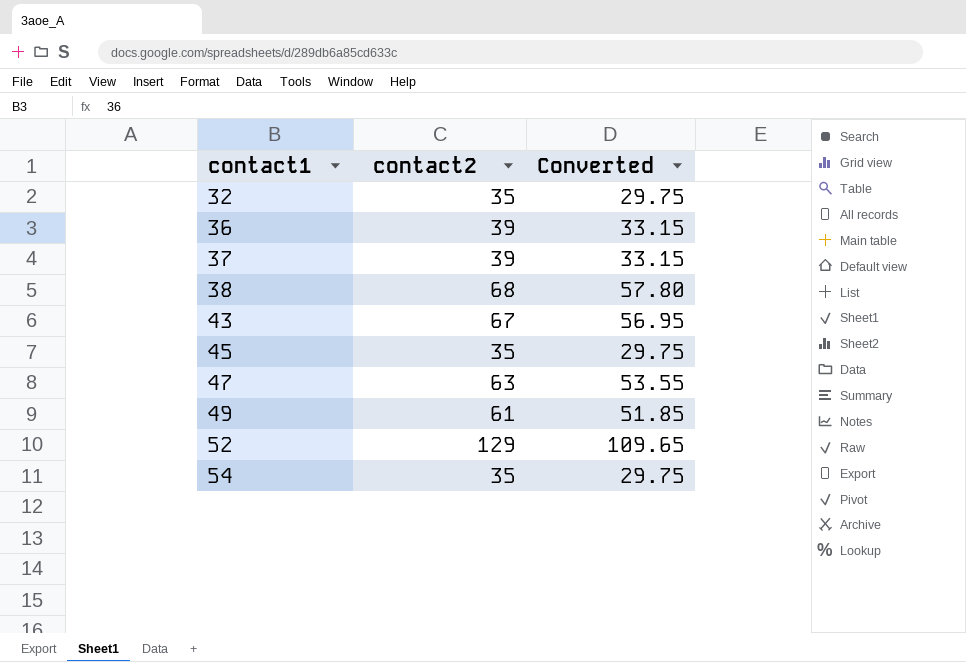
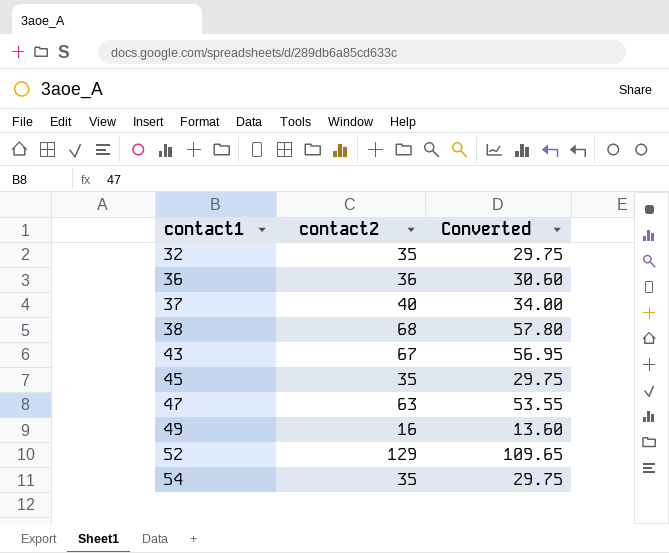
36 | contact2: 39 -> 36
36 | Converted: 33.15 -> 30.60
37 | contact2: 39 -> 40
37 | Converted: 33.15 -> 34.00
49 | contact2: 61 -> 16
49 | Converted: 51.85 -> 13.60

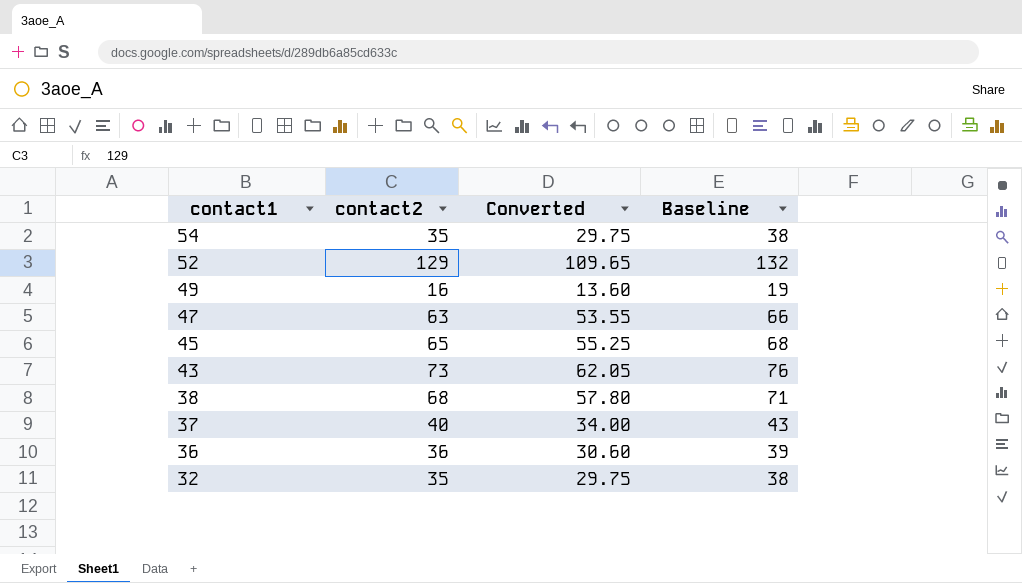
row order: contact1 ascending -> contact1 descending
column Baseline | formula: none -> [contact2] + 3
45 | contact2: 35 -> 65
45 | Converted: 29.75 -> 55.25
43 | contact2: 67 -> 73
43 | Converted: 56.95 -> 62.05

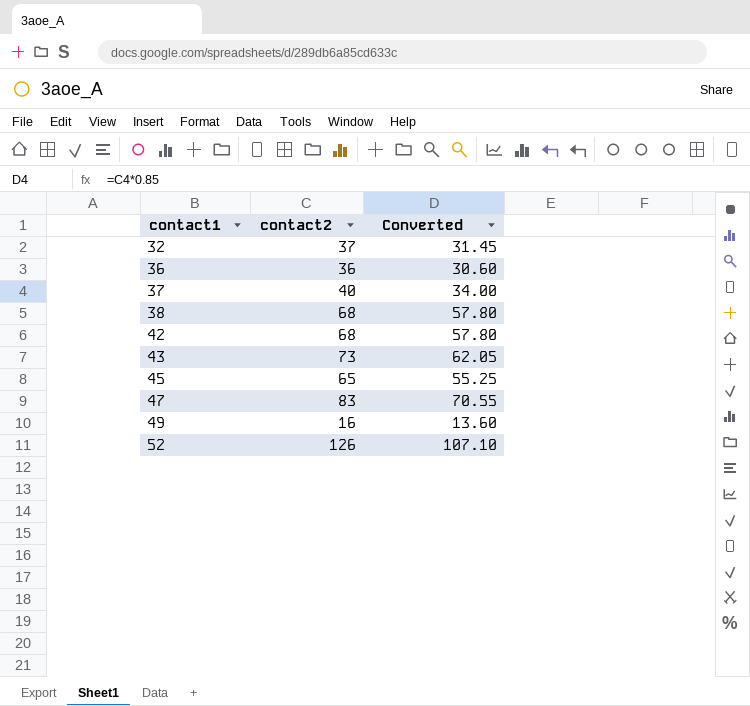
row order: contact1 descending -> contact1 ascending
column Baseline | formula: [contact2] + 3 -> none
row 54: 35 | 29.75 | 38 -> none
32 | contact2: 35 -> 37
32 | Converted: 29.75 -> 31.45
row 42: none -> 68 | 57.80
47 | contact2: 63 -> 83
47 | Converted: 53.55 -> 70.55
52 | contact2: 129 -> 126
52 | Converted: 109.65 -> 107.10

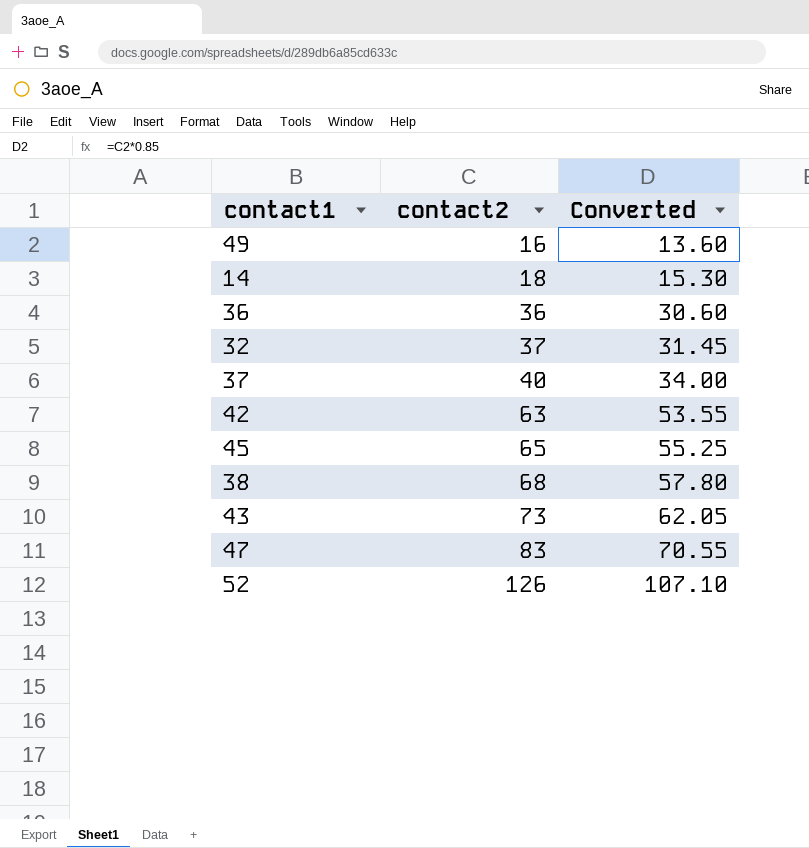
row order: contact1 ascending -> contact2 ascending
row 14: none -> 18 | 15.30
42 | contact2: 68 -> 63
42 | Converted: 57.80 -> 53.55

